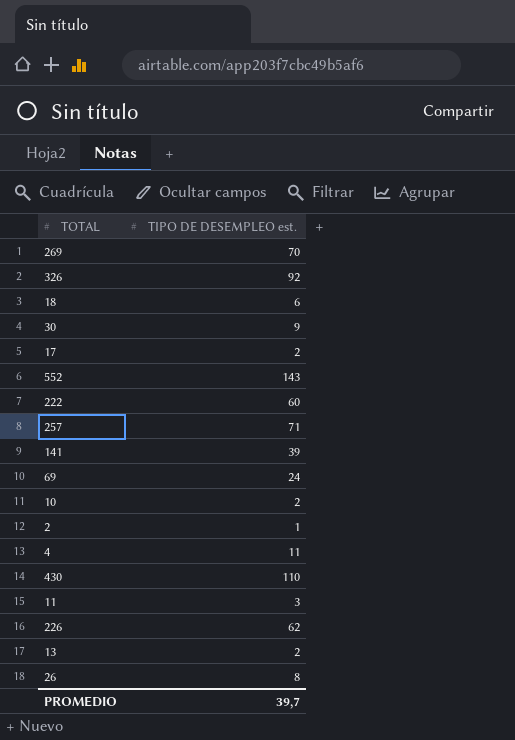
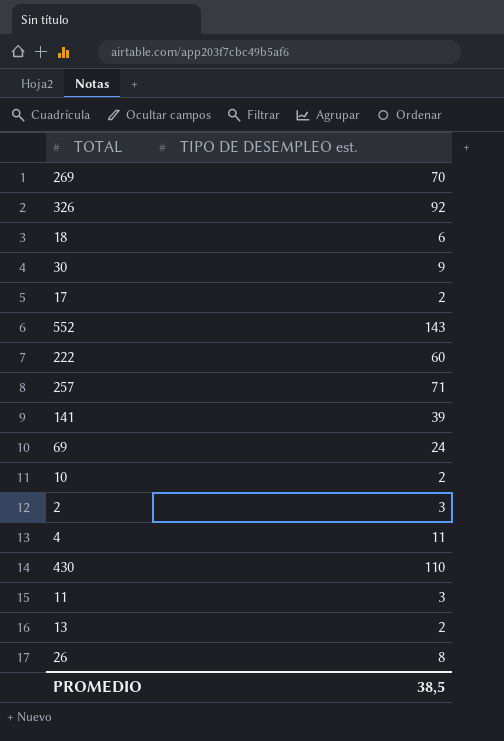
row 226: 62 -> none
2 | TIPO DE DESEMPLEO est.: 1 -> 3
PROMEDIO | TIPO DE DESEMPLEO est.: 39,7 -> 38,5

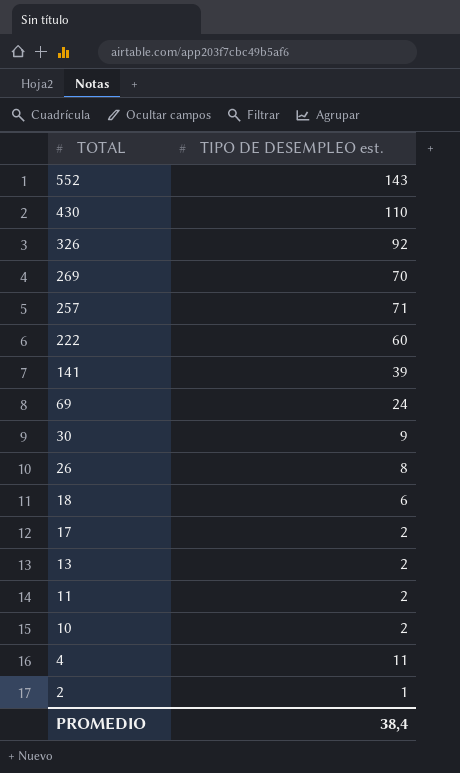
row order: none -> TOTAL descending
11 | TIPO DE DESEMPLEO est.: 3 -> 2
2 | TIPO DE DESEMPLEO est.: 3 -> 1
PROMEDIO | TIPO DE DESEMPLEO est.: 38,5 -> 38,4

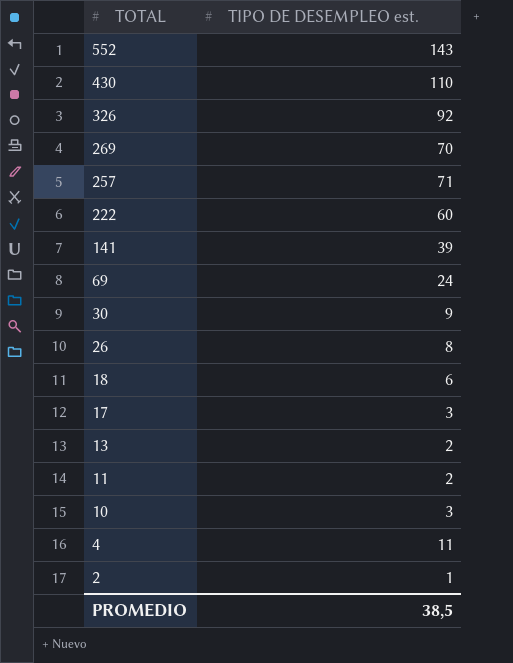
17 | TIPO DE DESEMPLEO est.: 2 -> 3
10 | TIPO DE DESEMPLEO est.: 2 -> 3
PROMEDIO | TIPO DE DESEMPLEO est.: 38,4 -> 38,5

